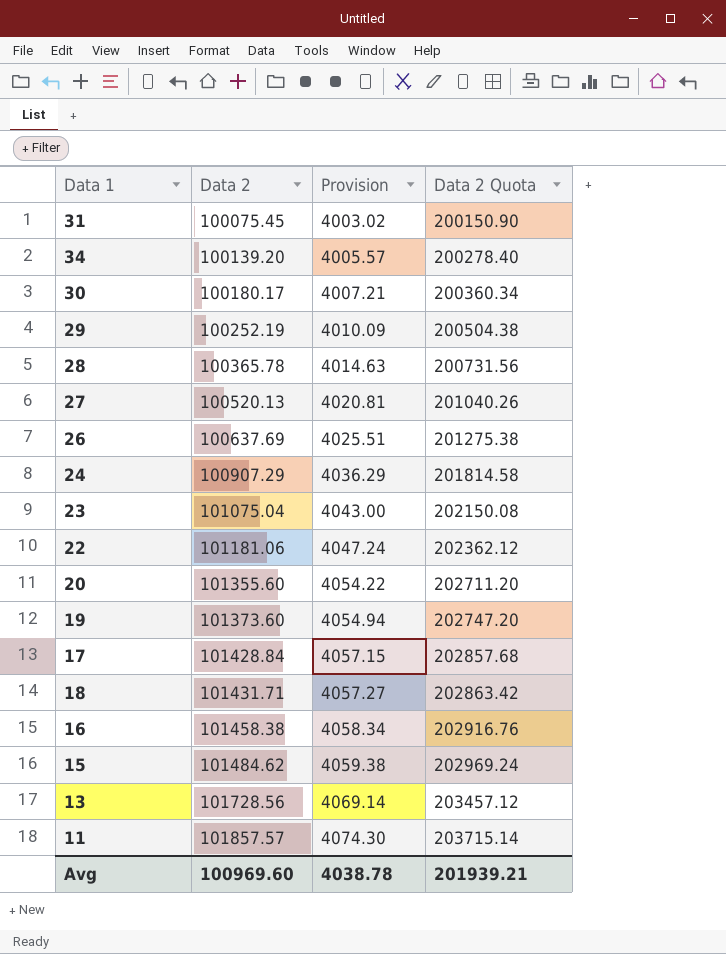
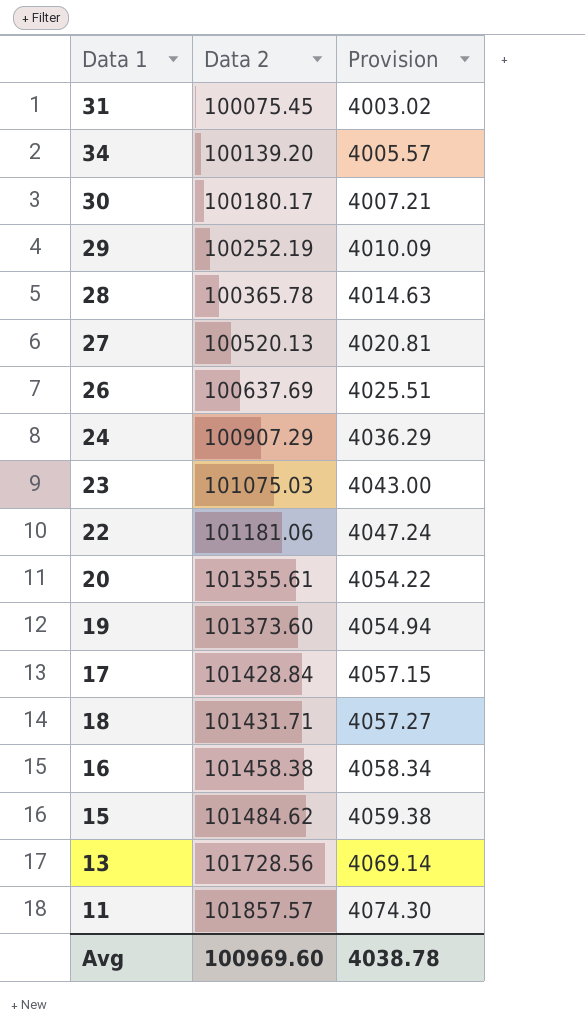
column Data 2 Quota | formula: [Data 2] * 2 -> none
23 | Data 2: 101075.04 -> 101075.03
20 | Data 2: 101355.60 -> 101355.61

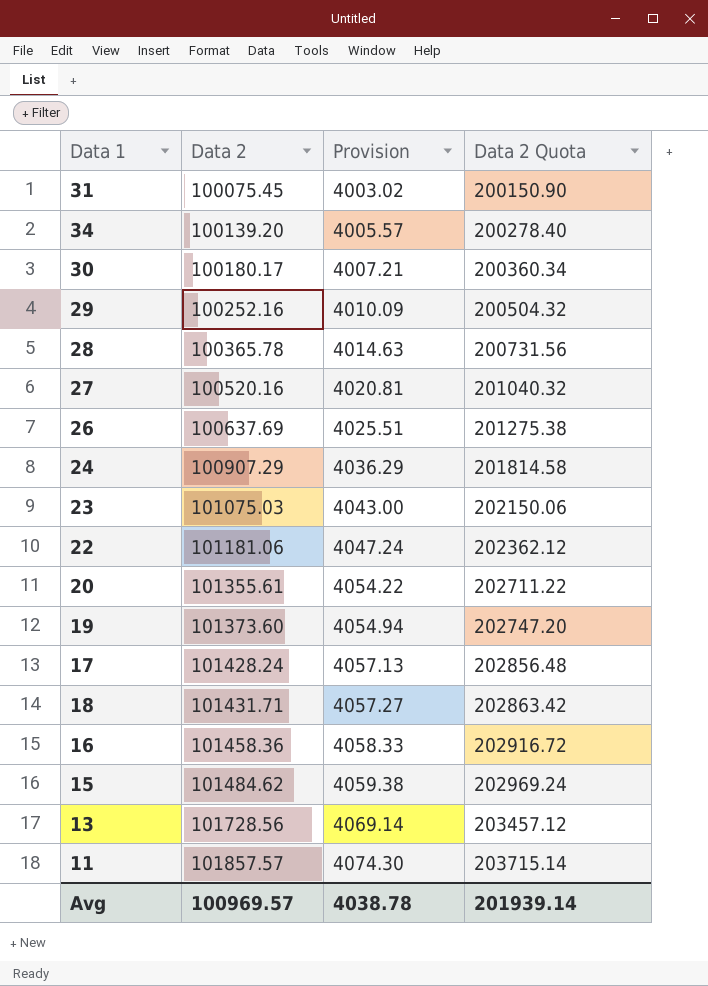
column Data 2 Quota | formula: none -> [Data 2] * 2
29 | Data 2: 100252.19 -> 100252.16
27 | Data 2: 100520.13 -> 100520.16
17 | Data 2: 101428.84 -> 101428.24
17 | Provision: 4057.15 -> 4057.13
16 | Data 2: 101458.38 -> 101458.36
16 | Provision: 4058.34 -> 4058.33
Avg | Data 2: 100969.60 -> 100969.57

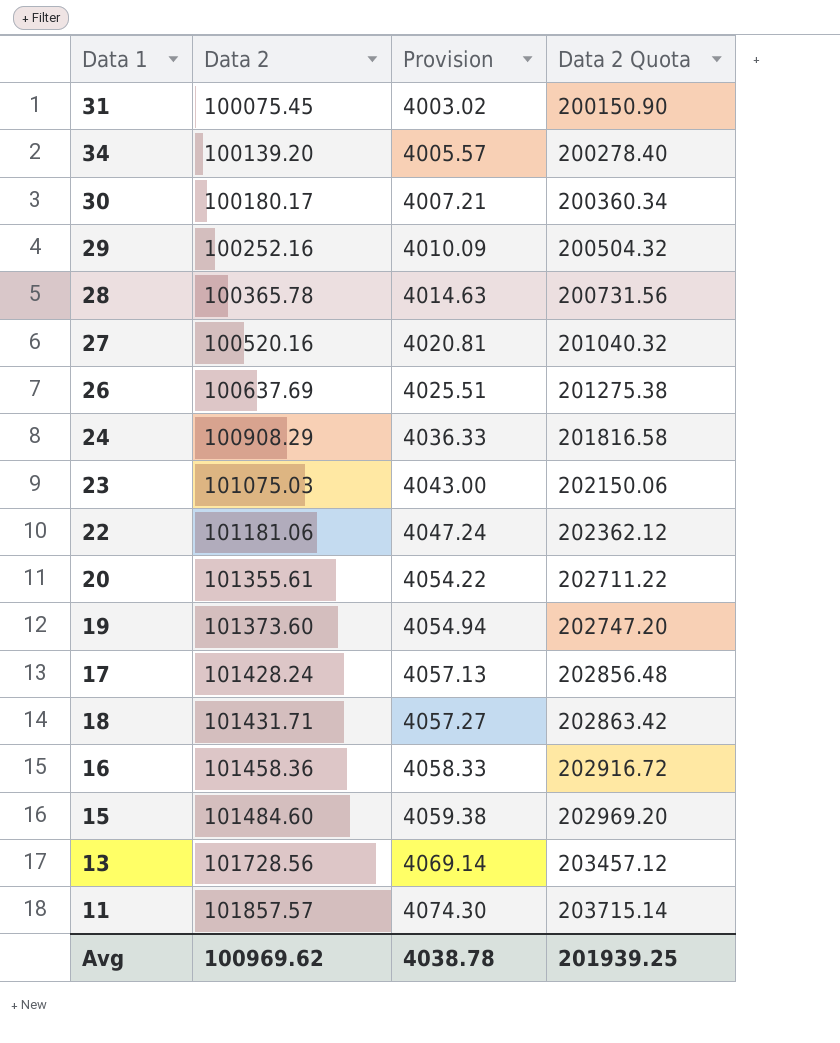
24 | Data 2: 100907.29 -> 100908.29
24 | Provision: 4036.29 -> 4036.33
24 | Data 2 Quota: 201814.58 -> 201816.58
15 | Data 2: 101484.62 -> 101484.60
15 | Data 2 Quota: 202969.24 -> 202969.20
Avg | Data 2: 100969.57 -> 100969.62
Avg | Data 2 Quota: 201939.14 -> 201939.25

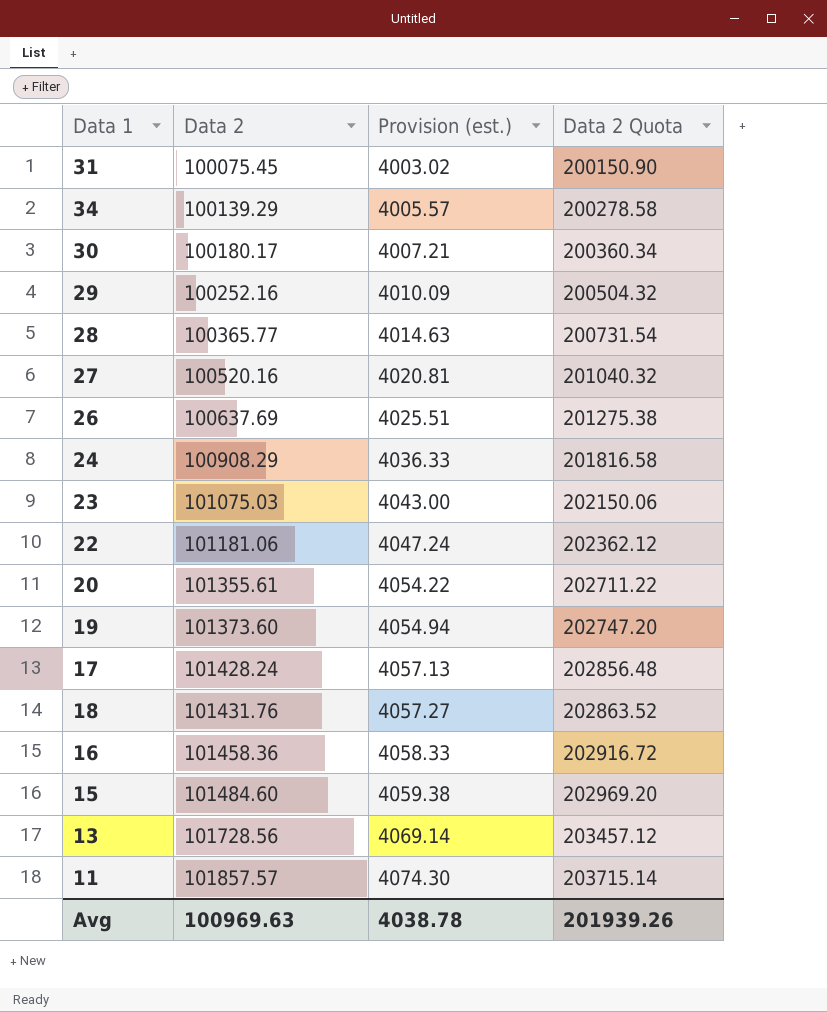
column name: Provision -> Provision (est.)
34 | Data 2: 100139.20 -> 100139.29
34 | Data 2 Quota: 200278.40 -> 200278.58
28 | Data 2: 100365.78 -> 100365.77
28 | Data 2 Quota: 200731.56 -> 200731.54
18 | Data 2: 101431.71 -> 101431.76
18 | Data 2 Quota: 202863.42 -> 202863.52
Avg | Data 2: 100969.62 -> 100969.63
Avg | Data 2 Quota: 201939.25 -> 201939.26

